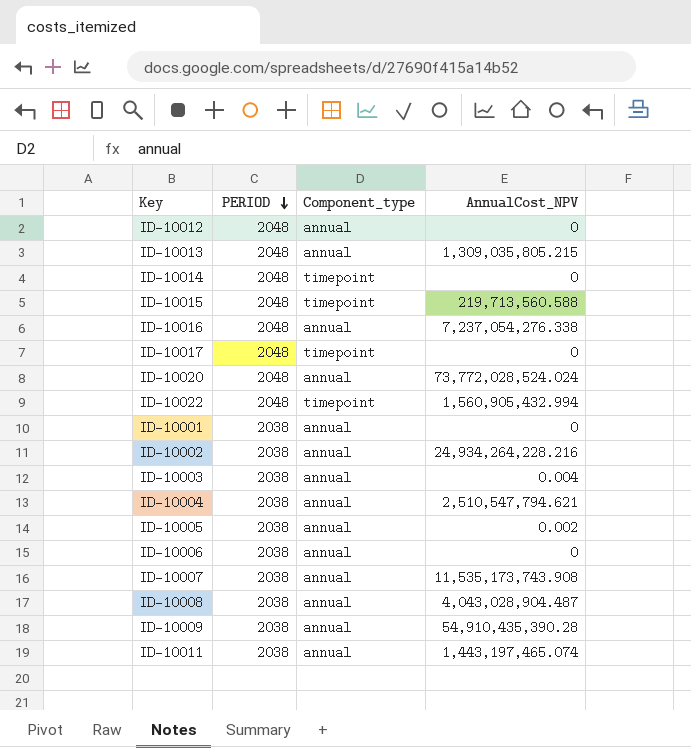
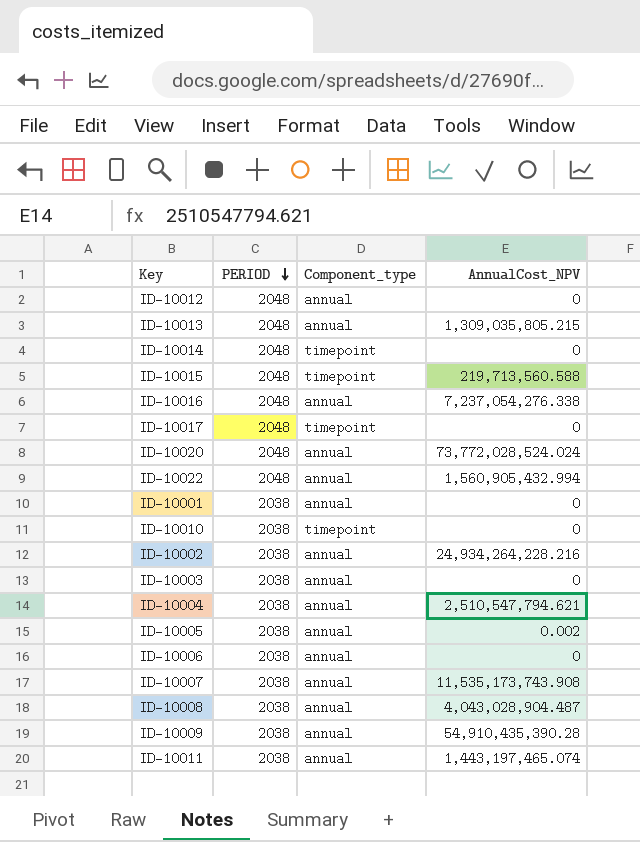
ID-10022 | Component_type: timepoint -> annual
row ID-10010: none -> 2038 | timepoint | 0
ID-10003 | AnnualCost_NPV: 0.004 -> 0

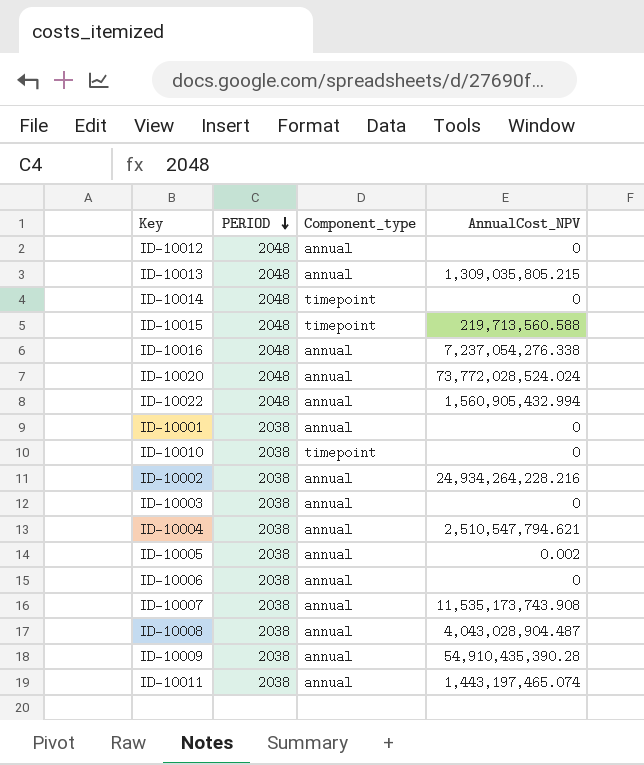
row ID-10017: 2048 | timepoint | 0 -> none

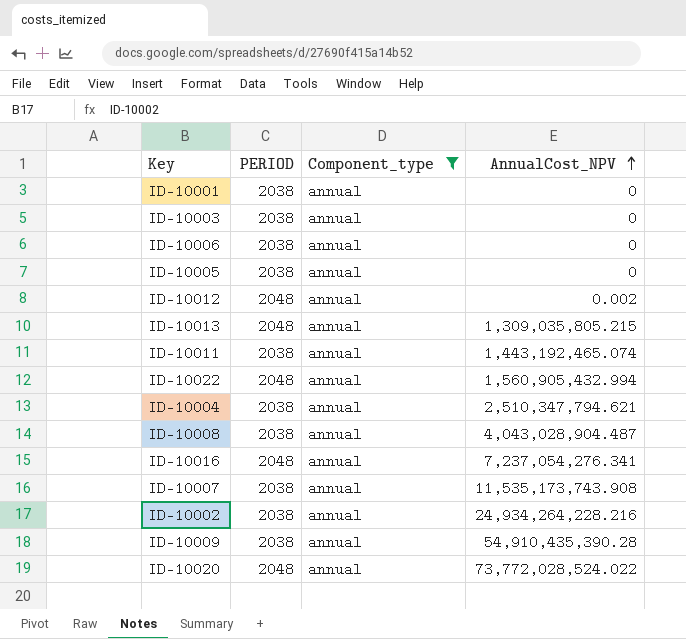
filter: none -> Component_type = annual
row order: PERIOD descending -> AnnualCost_NPV ascending
ID-10005 | AnnualCost_NPV: 0.002 -> 0
ID-10012 | AnnualCost_NPV: 0 -> 0.002
ID-10011 | AnnualCost_NPV: 1,443,197,465.074 -> 1,443,192,465.074
ID-10004 | AnnualCost_NPV: 2,510,547,794.621 -> 2,510,347,794.621
ID-10016 | AnnualCost_NPV: 7,237,054,276.338 -> 7,237,054,276.341
ID-10020 | AnnualCost_NPV: 73,772,028,524.024 -> 73,772,028,524.022

